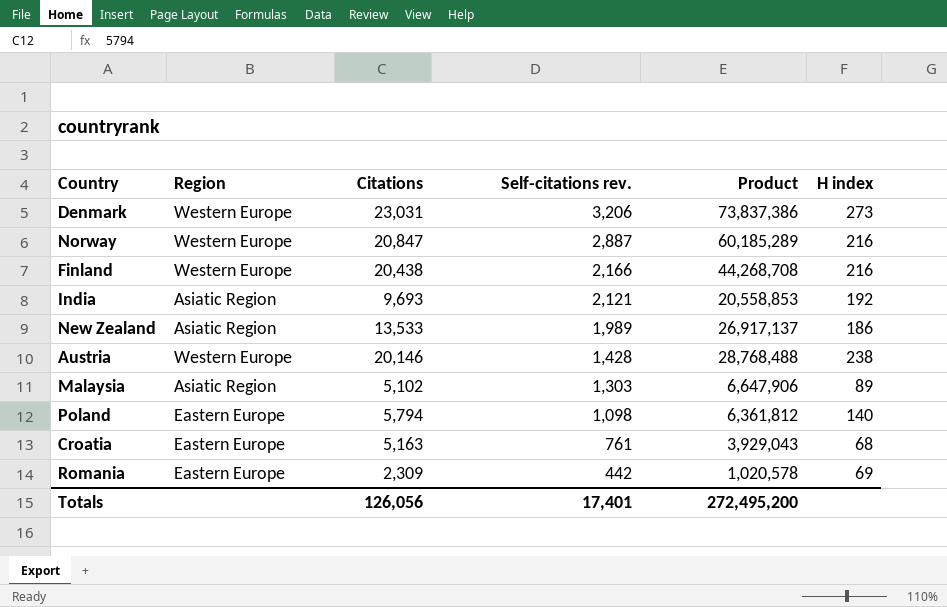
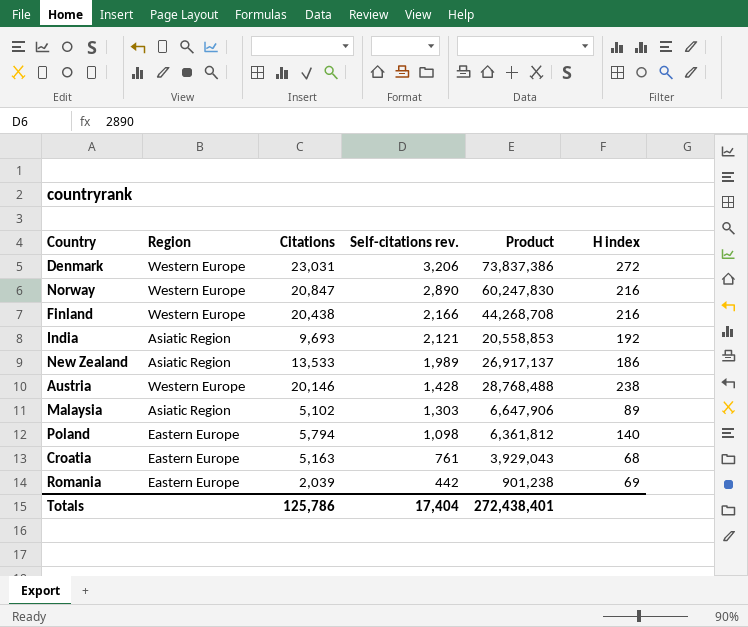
Denmark | H index: 273 -> 272
Norway | Self-citations rev.: 2,887 -> 2,890
Norway | Product: 60,185,289 -> 60,247,830
Romania | Citations: 2,309 -> 2,039
Romania | Product: 1,020,578 -> 901,238
Totals | Citations: 126,056 -> 125,786
Totals | Self-citations rev.: 17,401 -> 17,404
Totals | Product: 272,495,200 -> 272,438,401

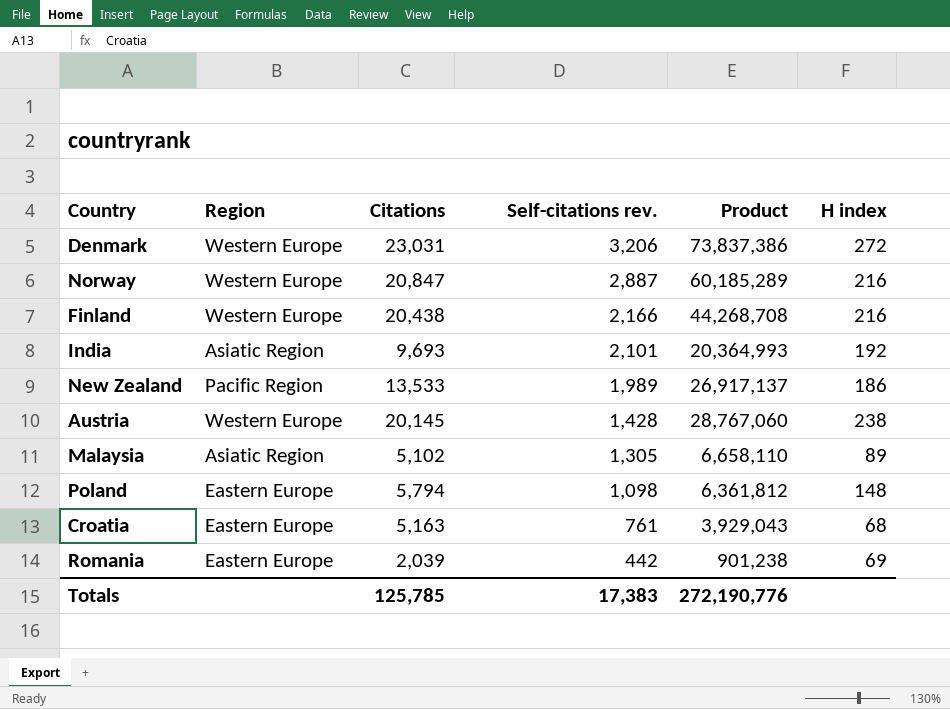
Norway | Self-citations rev.: 2,890 -> 2,887
Norway | Product: 60,247,830 -> 60,185,289
India | Self-citations rev.: 2,121 -> 2,101
India | Product: 20,558,853 -> 20,364,993
New Zealand | Region: Asiatic Region -> Pacific Region
Austria | Citations: 20,146 -> 20,145
Austria | Product: 28,768,488 -> 28,767,060
Malaysia | Self-citations rev.: 1,303 -> 1,305
Malaysia | Product: 6,647,906 -> 6,658,110
Poland | H index: 140 -> 148
Totals | Citations: 125,786 -> 125,785
Totals | Self-citations rev.: 17,404 -> 17,383
Totals | Product: 272,438,401 -> 272,190,776

